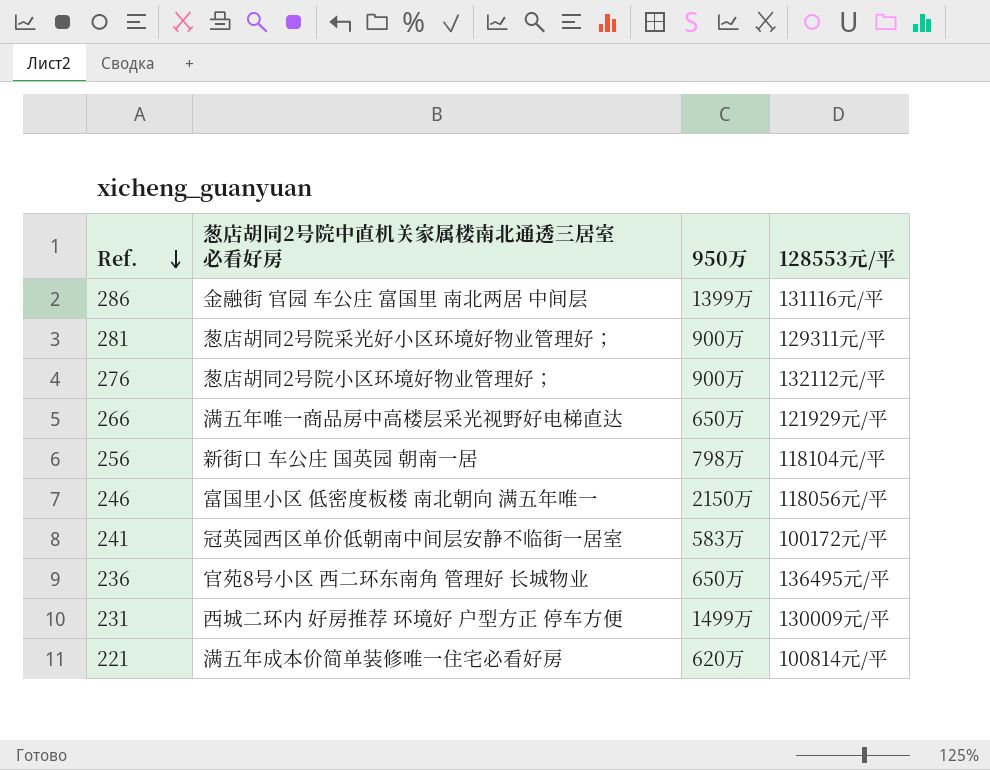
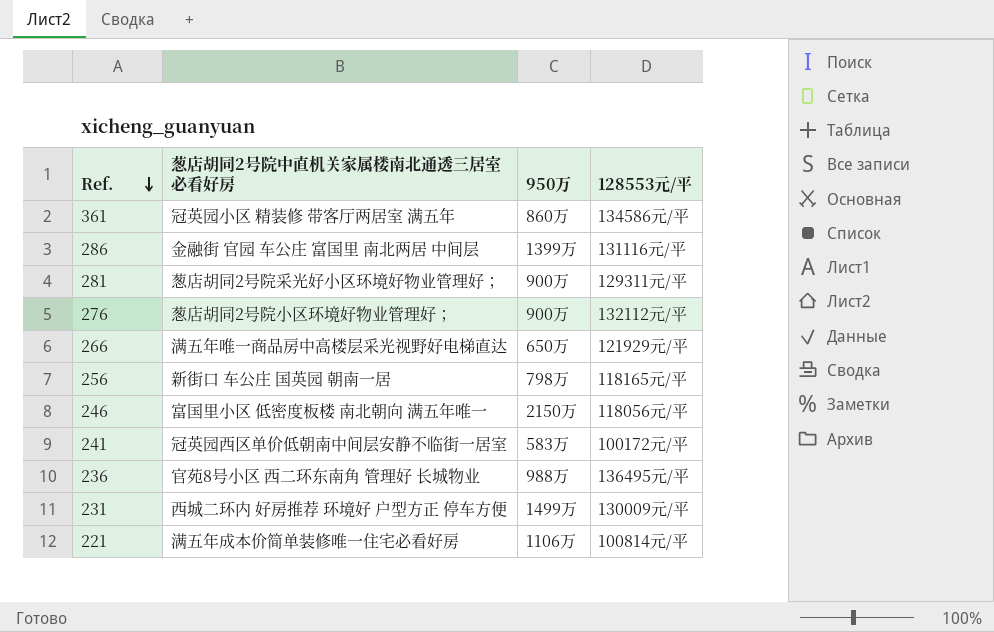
row 361: none -> 冠英园小区 精装修 带客厅两居室 满五年 | 860万 | 134586元/平
256 | 128553元/平: 118104元/平 -> 118165元/平
236 | 950万: 650万 -> 988万
221 | 950万: 620万 -> 1106万

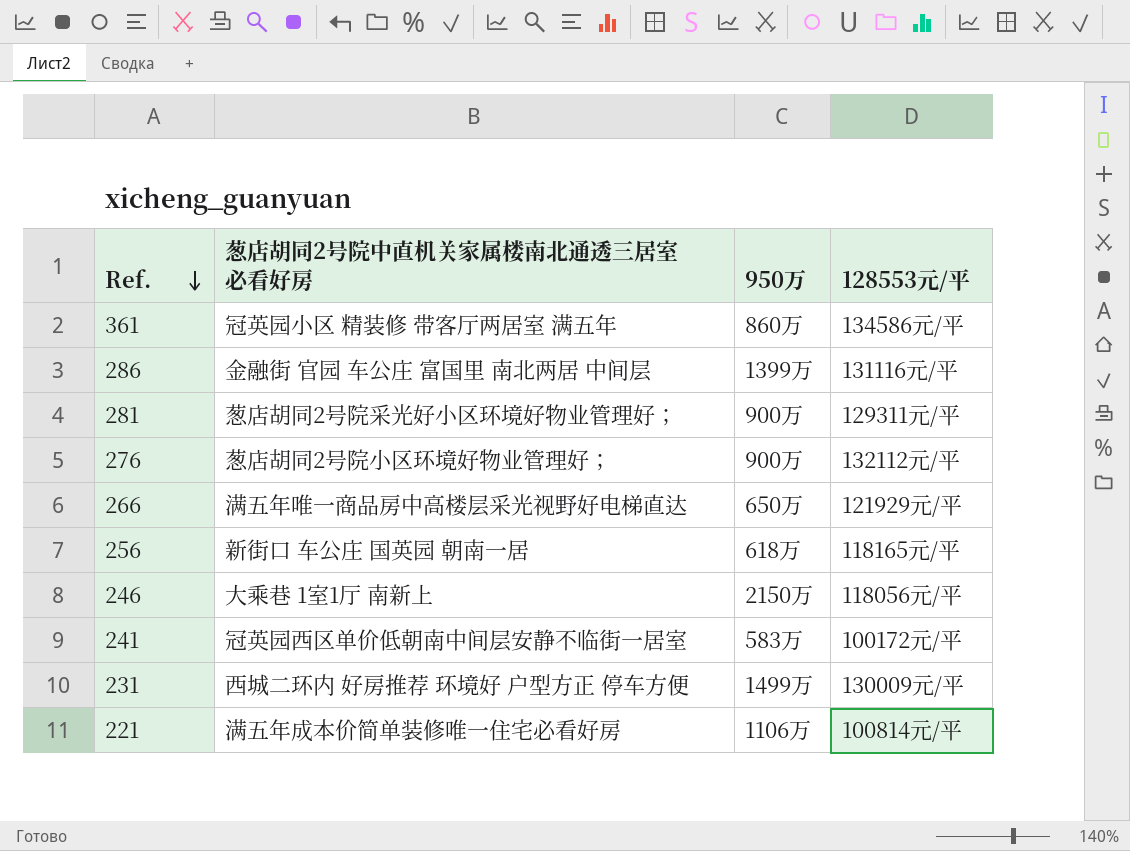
row 236: 官苑8号小区 西二环东南角 管理好 长城物业 | 988万 | 136495元/平 -> none
256 | 950万: 798万 -> 618万
246 | 葱店胡同2号院中直机关家属楼南北通透三居室必看好房: 富国里小区 低密度板楼 南北朝向 满五年唯一 -> 大乘巷 1室1厅 南新上

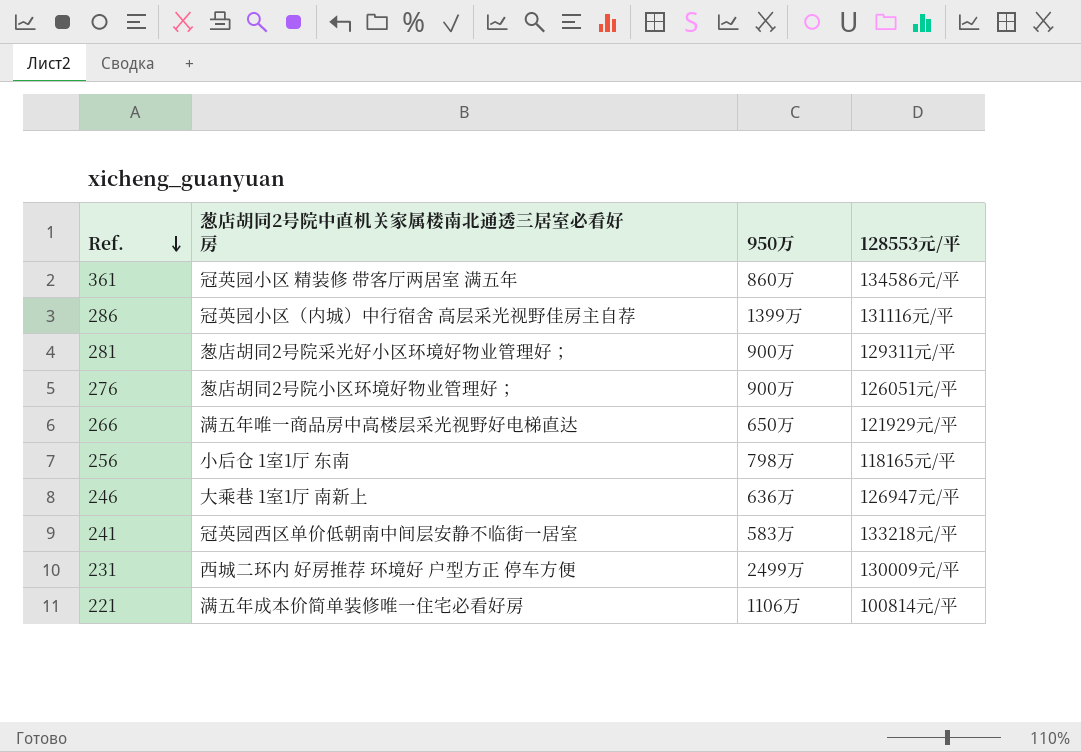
286 | 葱店胡同2号院中直机关家属楼南北通透三居室必看好房: 金融街 官园 车公庄 富国里 南北两居 中间层 -> 冠英园小区（内城）中行宿舍 高层采光视野佳房主自荐
276 | 128553元/平: 132112元/平 -> 126051元/平
256 | 葱店胡同2号院中直机关家属楼南北通透三居室必看好房: 新街口 车公庄 国英园 朝南一居 -> 小后仓 1室1厅 东南
256 | 950万: 618万 -> 798万
246 | 950万: 2150万 -> 636万
246 | 128553元/平: 118056元/平 -> 126947元/平
241 | 128553元/平: 100172元/平 -> 133218元/平
231 | 950万: 1499万 -> 2499万

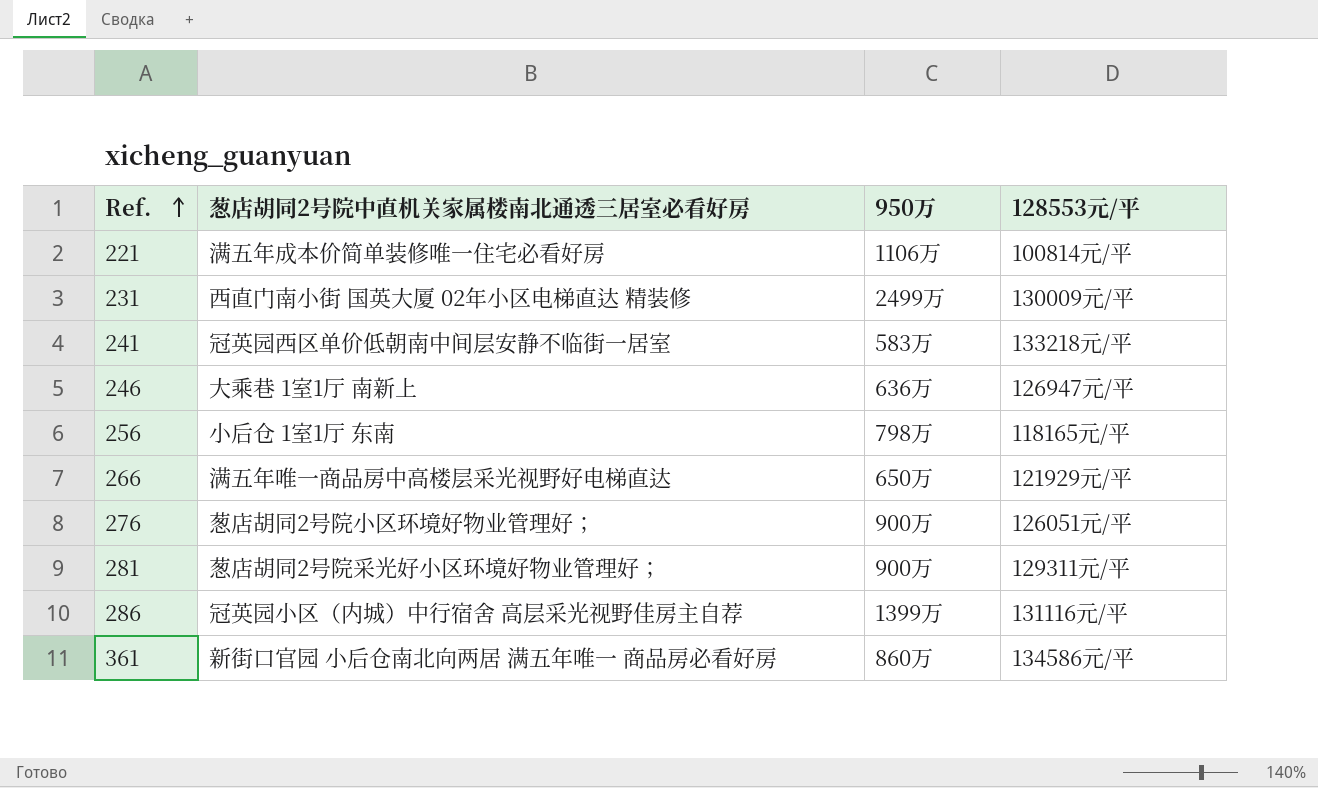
row order: Ref. descending -> Ref. ascending
231 | 葱店胡同2号院中直机关家属楼南北通透三居室必看好房: 西城二环内 好房推荐 环境好 户型方正 停车方便 -> 西直门南小街 国英大厦 02年小区电梯直达 精装修
361 | 葱店胡同2号院中直机关家属楼南北通透三居室必看好房: 冠英园小区 精装修 带客厅两居室 满五年 -> 新街口官园 小后仓南北向两居 满五年唯一 商品房必看好房

